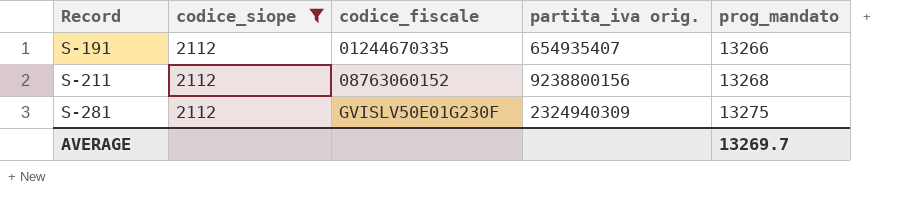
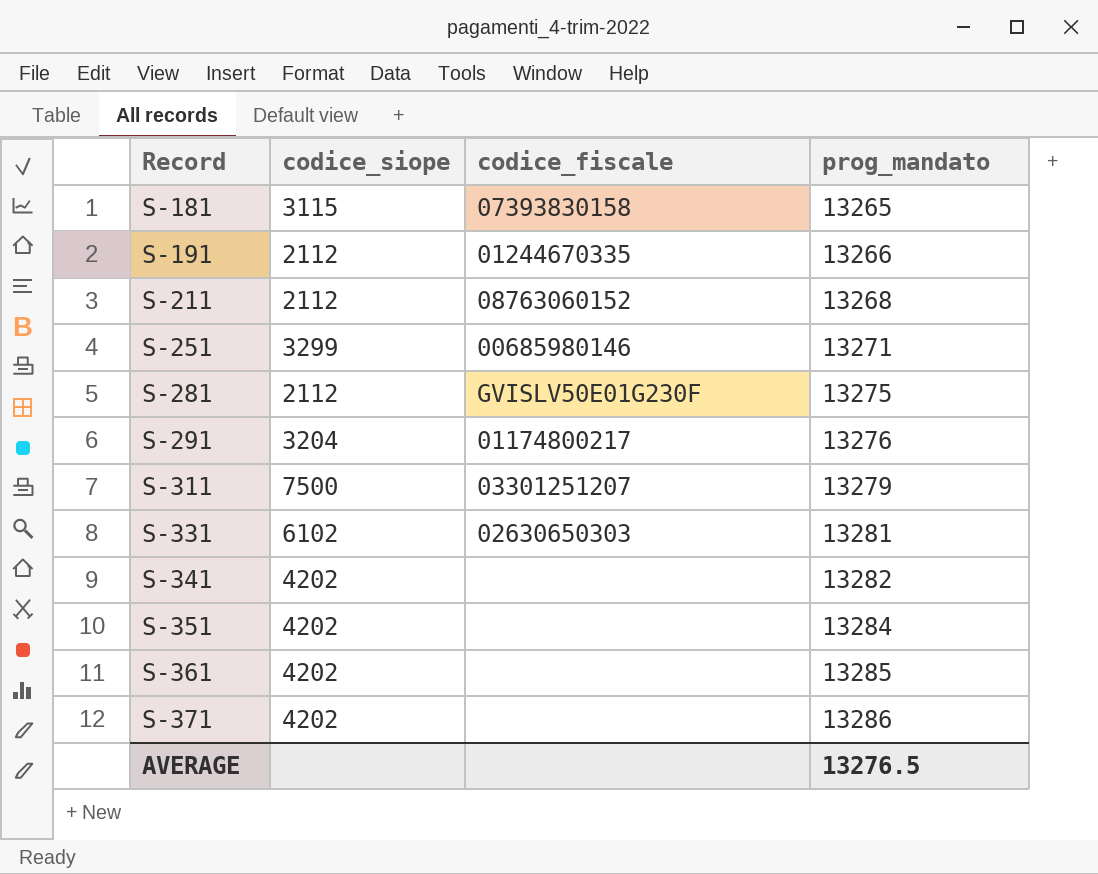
filter: codice_siope = 2112 -> none
column partita_iva orig. | position: 4 -> none
AVERAGE | prog_mandato: 13269.7 -> 13276.5

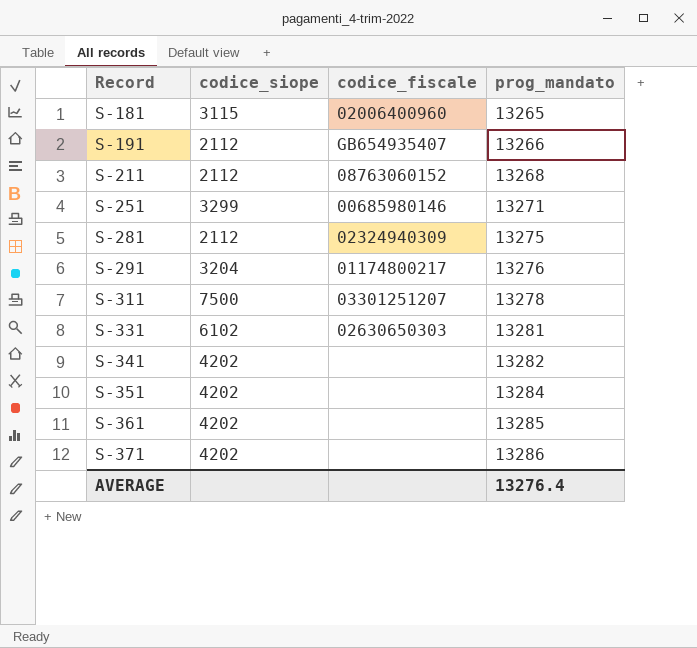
S-181 | codice_fiscale: 07393830158 -> 02006400960
S-191 | codice_fiscale: 01244670335 -> GB654935407
S-281 | codice_fiscale: GVISLV50E01G230F -> 02324940309
S-311 | prog_mandato: 13279 -> 13278
AVERAGE | prog_mandato: 13276.5 -> 13276.4

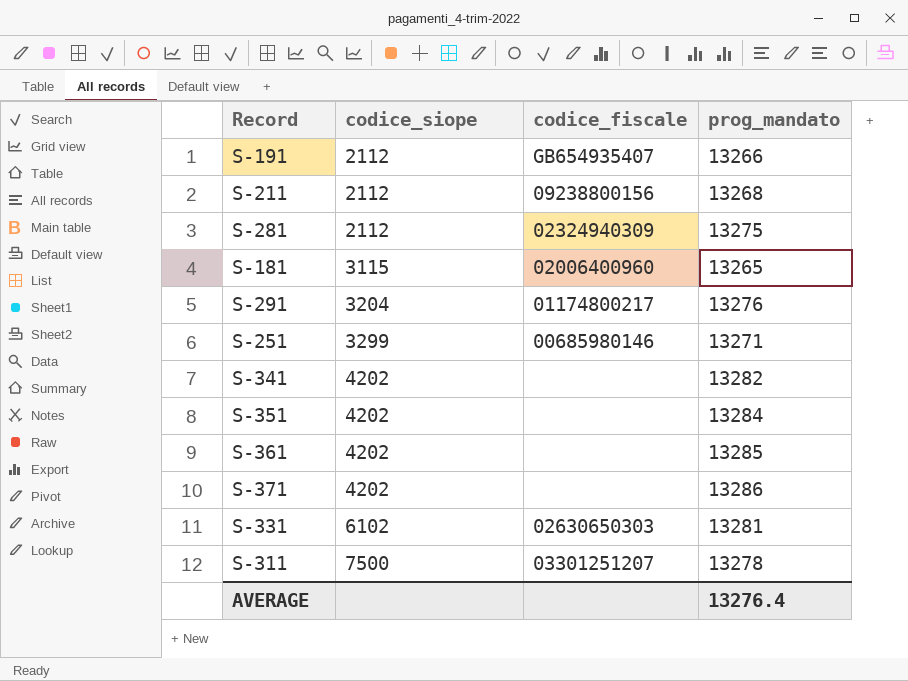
row order: Record ascending -> codice_siope ascending
S-211 | codice_fiscale: 08763060152 -> 09238800156

